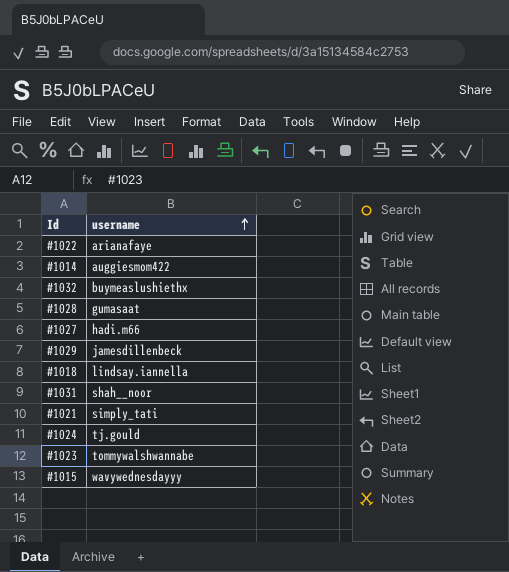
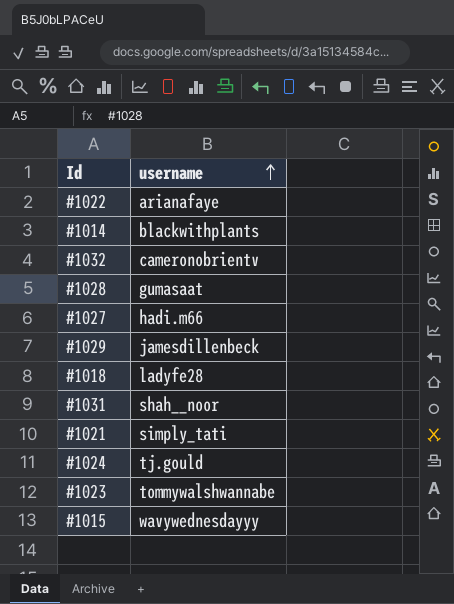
#1014 | username: auggiesmom422 -> blackwithplants
#1032 | username: buymeaslushiethx -> cameronobrientv
#1018 | username: lindsay.iannella -> ladyfe28

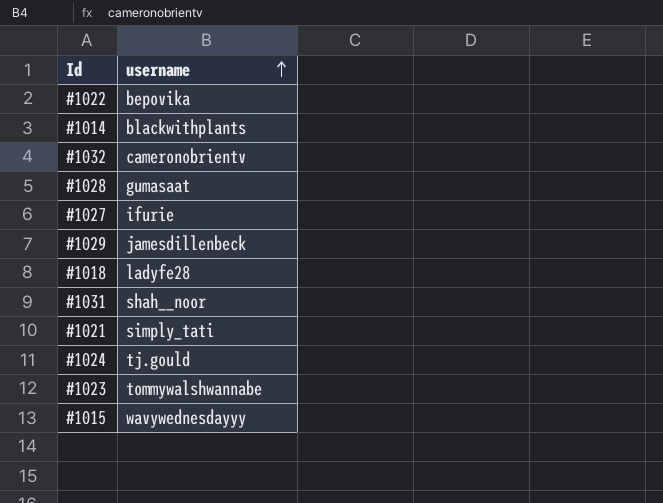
#1022 | username: arianafaye -> bepovika
#1027 | username: hadi.m66 -> ifurie

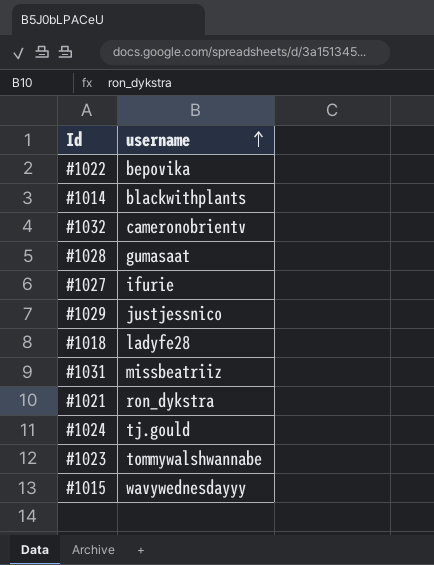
#1029 | username: jamesdillenbeck -> justjessnico
#1031 | username: shah__noor -> missbeatriiz
#1021 | username: simply_tati -> ron_dykstra

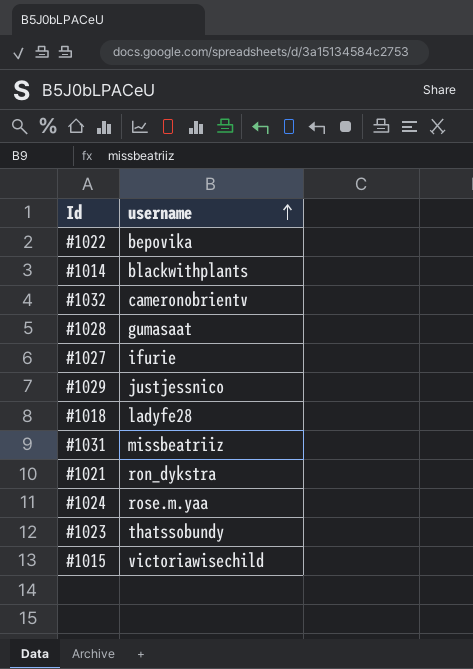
#1024 | username: tj.gould -> rose.m.yaa
#1023 | username: tommywalshwannabe -> thatssobundy
#1015 | username: wavywednesdayyy -> victoriawisechild

